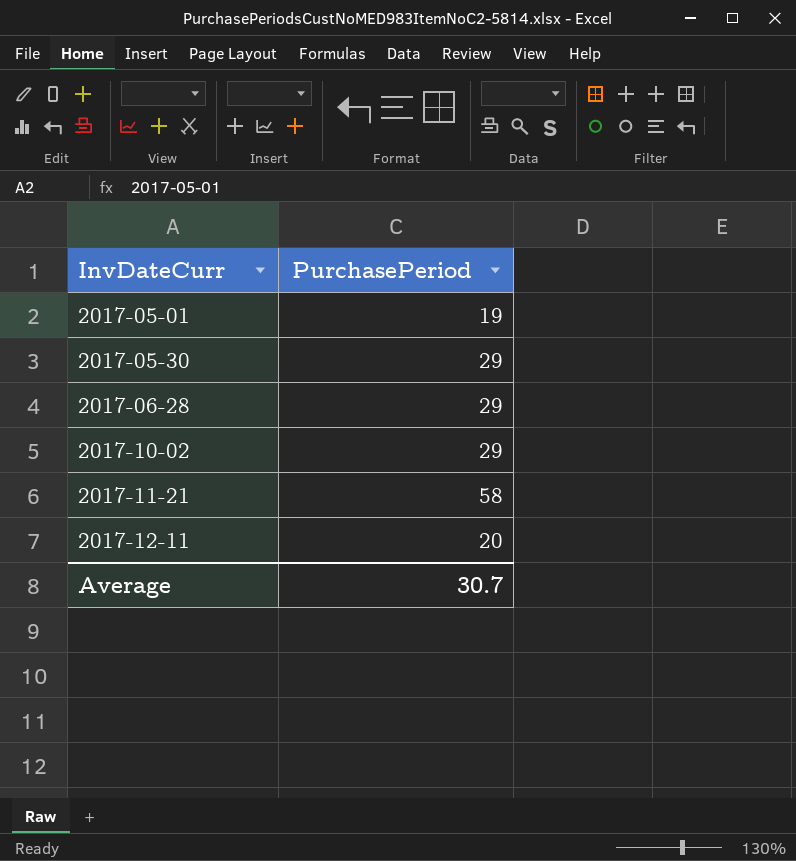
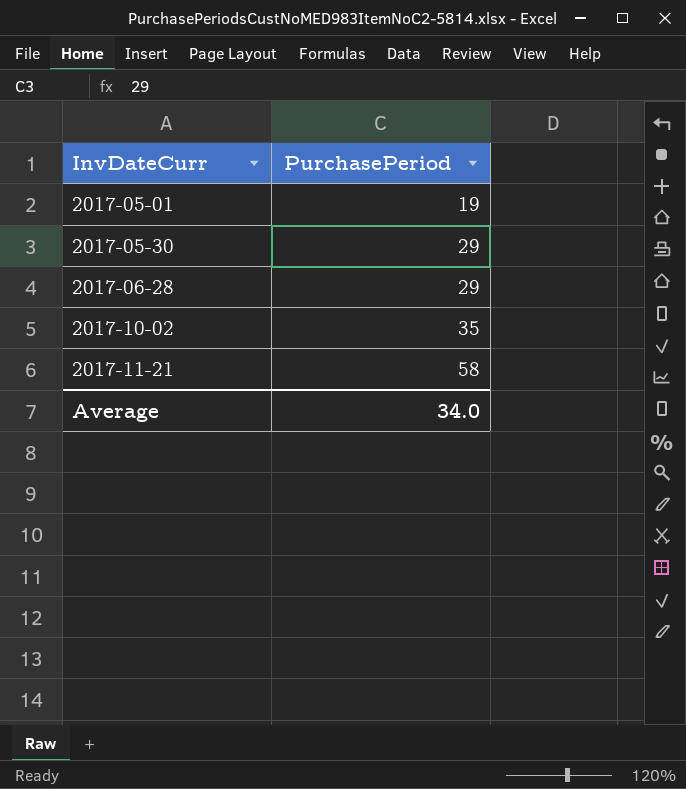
row 2017-12-11: 20 -> none
2017-10-02 | PurchasePeriod: 29 -> 35
Average | PurchasePeriod: 30.7 -> 34.0

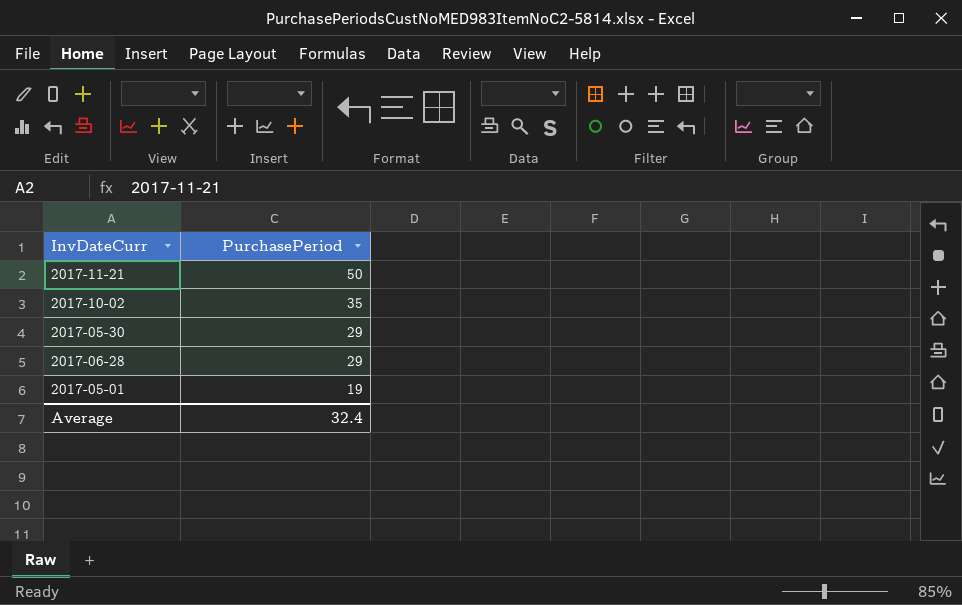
row order: InvDateCurr ascending -> PurchasePeriod descending
2017-11-21 | PurchasePeriod: 58 -> 50
Average | PurchasePeriod: 34.0 -> 32.4

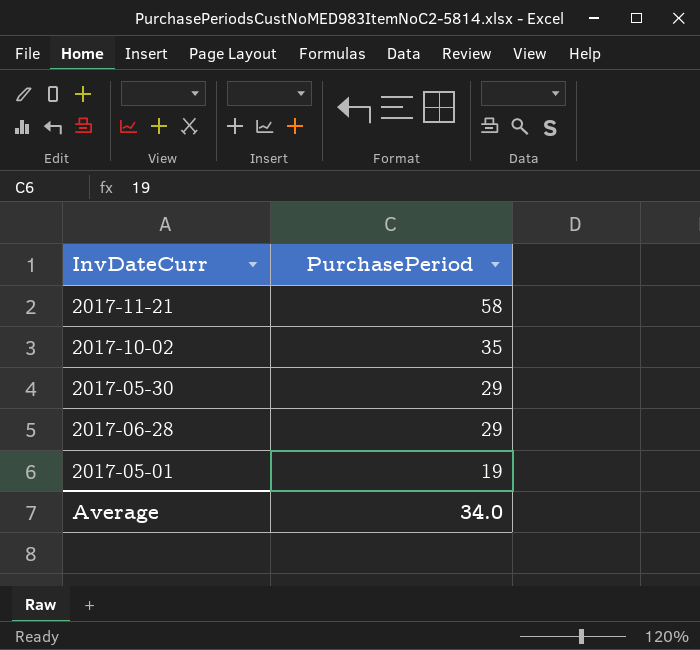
2017-11-21 | PurchasePeriod: 50 -> 58
Average | PurchasePeriod: 32.4 -> 34.0

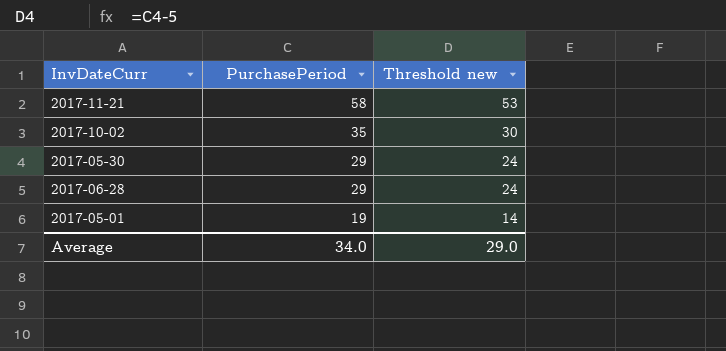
column Threshold new | formula: none -> [PurchasePeriod] - 5

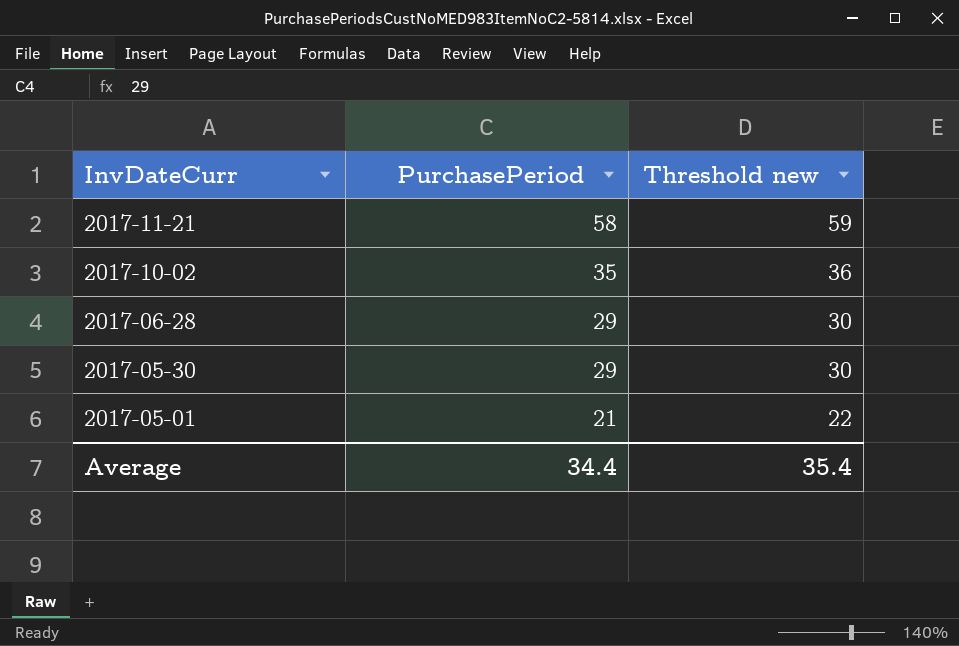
row order: PurchasePeriod descending -> InvDateCurr descending
column Threshold new | formula: [PurchasePeriod] - 5 -> [PurchasePeriod] + 1
2017-05-01 | PurchasePeriod: 19 -> 21
Average | PurchasePeriod: 34.0 -> 34.4
Average | Threshold new: 29.0 -> 35.4

